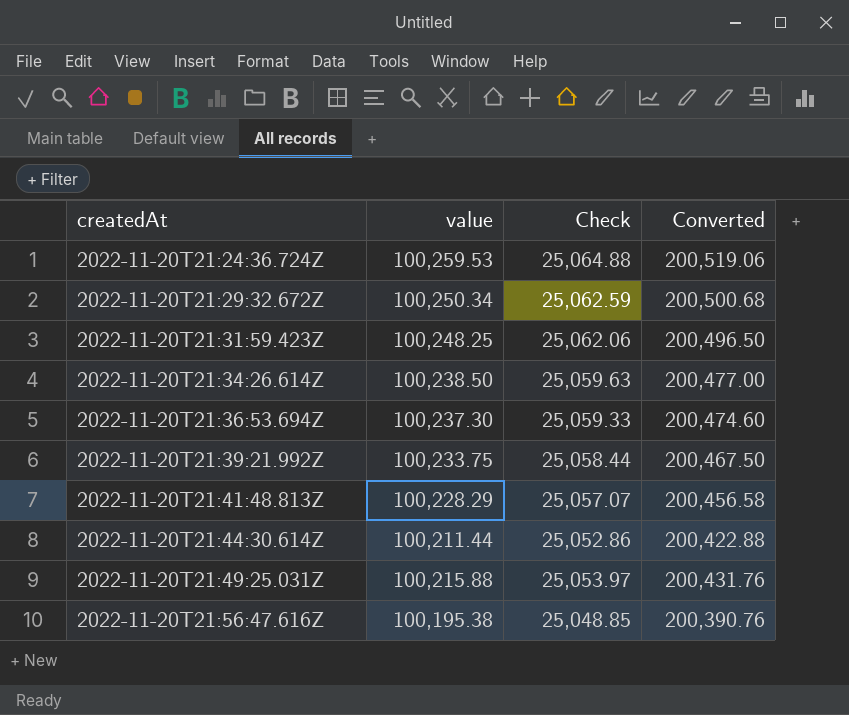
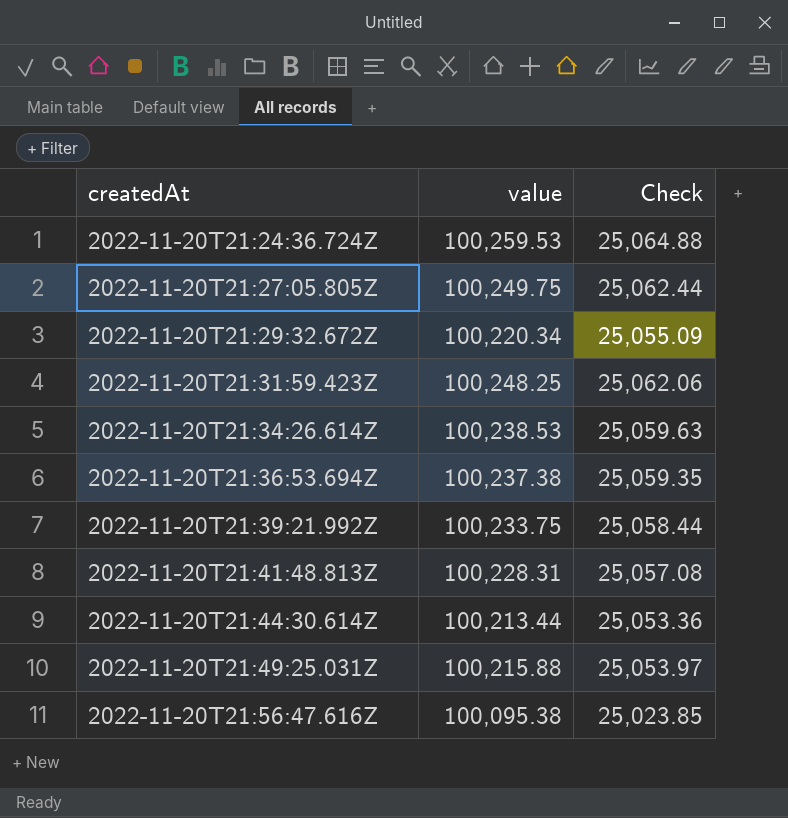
column Converted | formula: [value] * 2 -> none
row 2022-11-20T21:27:05.805Z: none -> 100,249.75 | 25,062.44
2022-11-20T21:29:32.672Z | value: 100,250.34 -> 100,220.34
2022-11-20T21:29:32.672Z | Check: 25,062.59 -> 25,055.09
2022-11-20T21:34:26.614Z | value: 100,238.50 -> 100,238.53
2022-11-20T21:36:53.694Z | value: 100,237.30 -> 100,237.38
2022-11-20T21:36:53.694Z | Check: 25,059.33 -> 25,059.35
2022-11-20T21:41:48.813Z | value: 100,228.29 -> 100,228.31
2022-11-20T21:41:48.813Z | Check: 25,057.07 -> 25,057.08
2022-11-20T21:44:30.614Z | value: 100,211.44 -> 100,213.44
2022-11-20T21:44:30.614Z | Check: 25,052.86 -> 25,053.36
2022-11-20T21:56:47.616Z | value: 100,195.38 -> 100,095.38
2022-11-20T21:56:47.616Z | Check: 25,048.85 -> 25,023.85

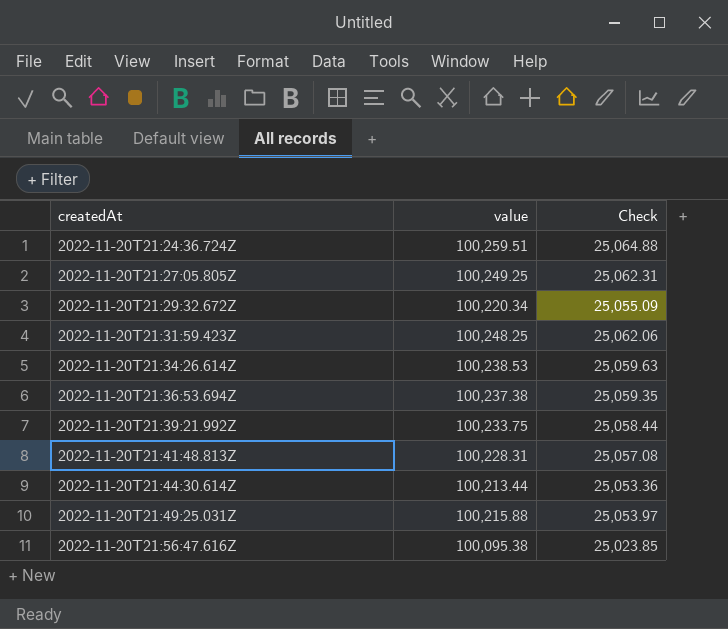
2022-11-20T21:24:36.724Z | value: 100,259.53 -> 100,259.51
2022-11-20T21:27:05.805Z | value: 100,249.75 -> 100,249.25
2022-11-20T21:27:05.805Z | Check: 25,062.44 -> 25,062.31

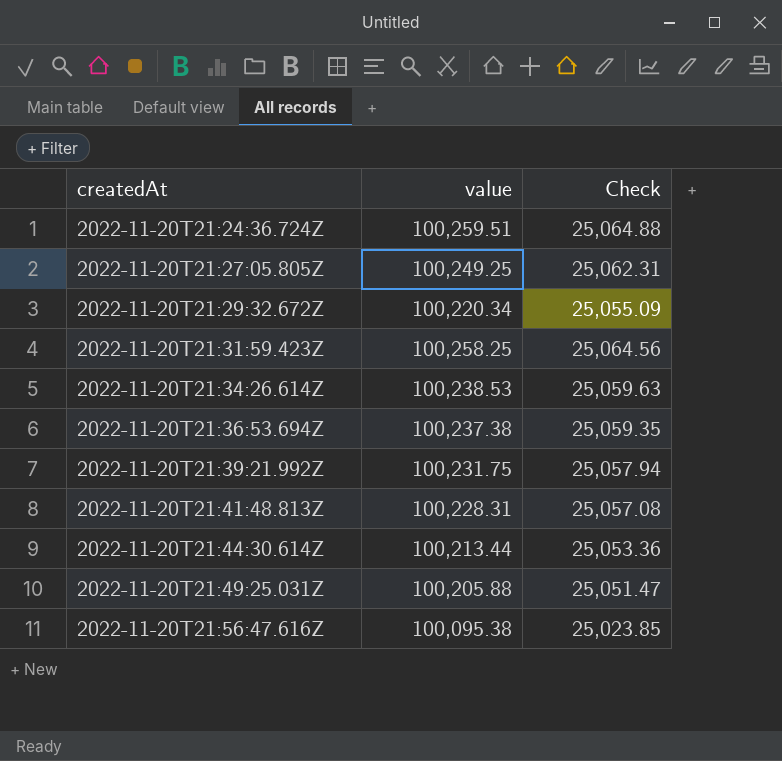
2022-11-20T21:31:59.423Z | value: 100,248.25 -> 100,258.25
2022-11-20T21:31:59.423Z | Check: 25,062.06 -> 25,064.56
2022-11-20T21:39:21.992Z | value: 100,233.75 -> 100,231.75
2022-11-20T21:39:21.992Z | Check: 25,058.44 -> 25,057.94
2022-11-20T21:49:25.031Z | value: 100,215.88 -> 100,205.88
2022-11-20T21:49:25.031Z | Check: 25,053.97 -> 25,051.47

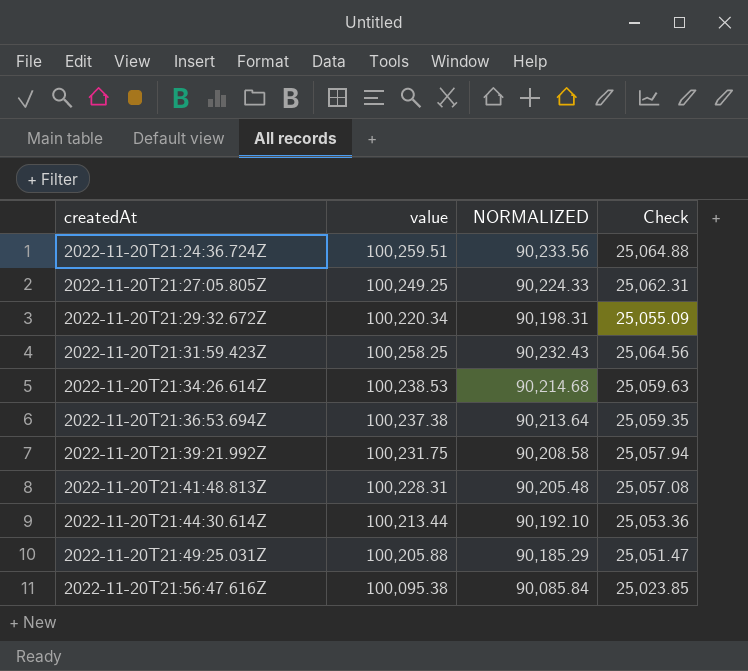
column NORMALIZED | formula: none -> [value] * 0.9

